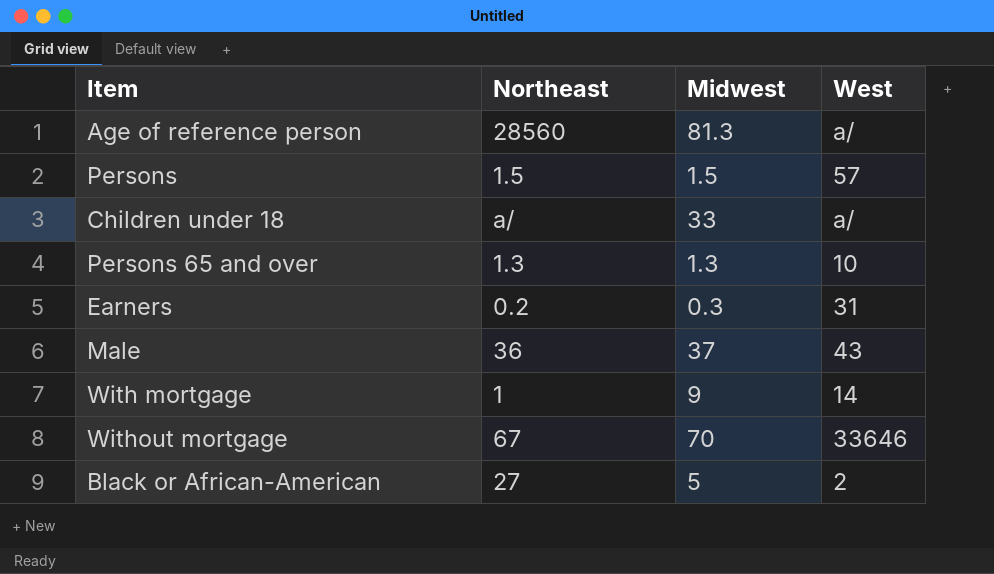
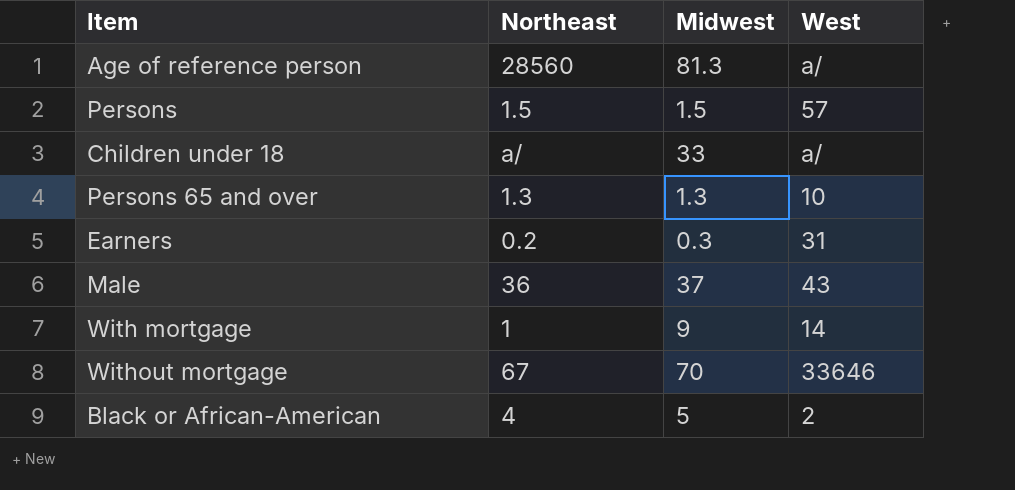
Black or African-American | Northeast: 27 -> 4

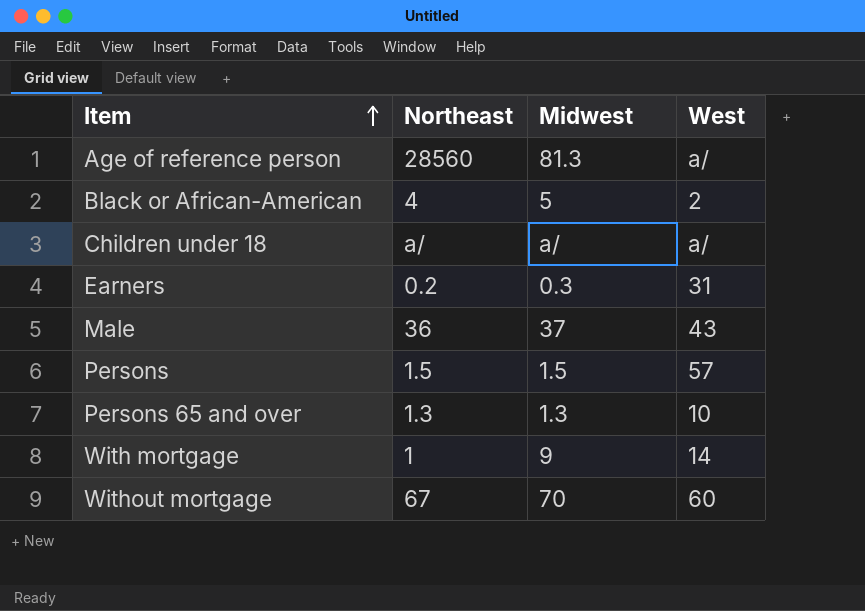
row order: none -> Item ascending
Children under 18 | Midwest: 33 -> a/
Without mortgage | West: 33646 -> 60

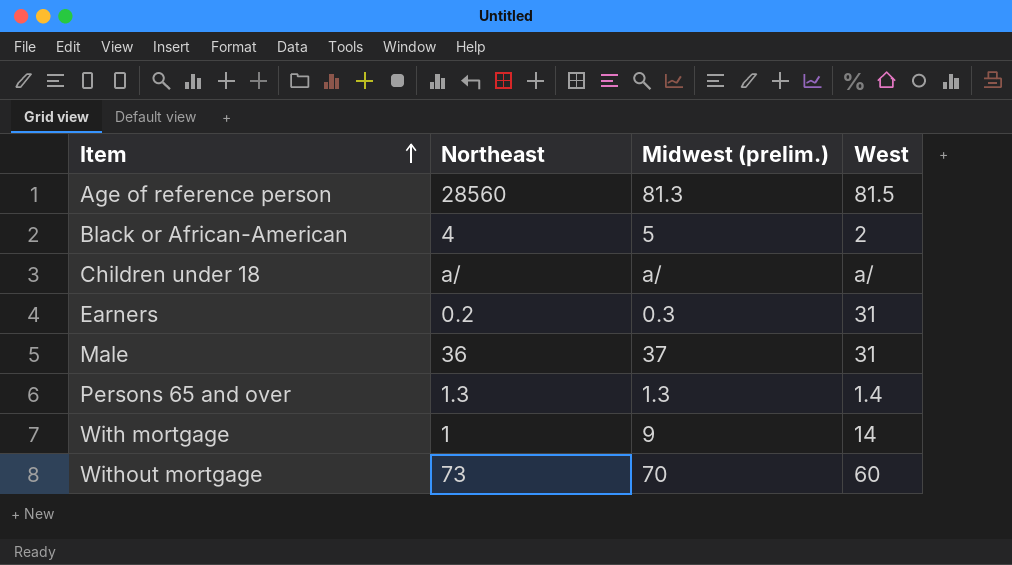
column name: Midwest -> Midwest (prelim.)
row Persons: 1.5 | 1.5 | 57 -> none
Age of reference person | West: a/ -> 81.5
Male | West: 43 -> 31
Persons 65 and over | West: 10 -> 1.4
Without mortgage | Northeast: 67 -> 73

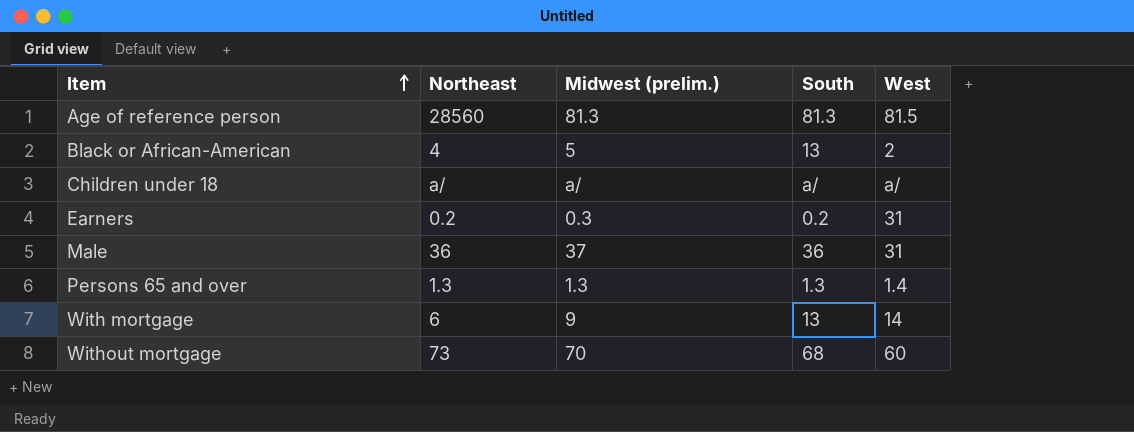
column South | position: none -> 4
With mortgage | Northeast: 1 -> 6

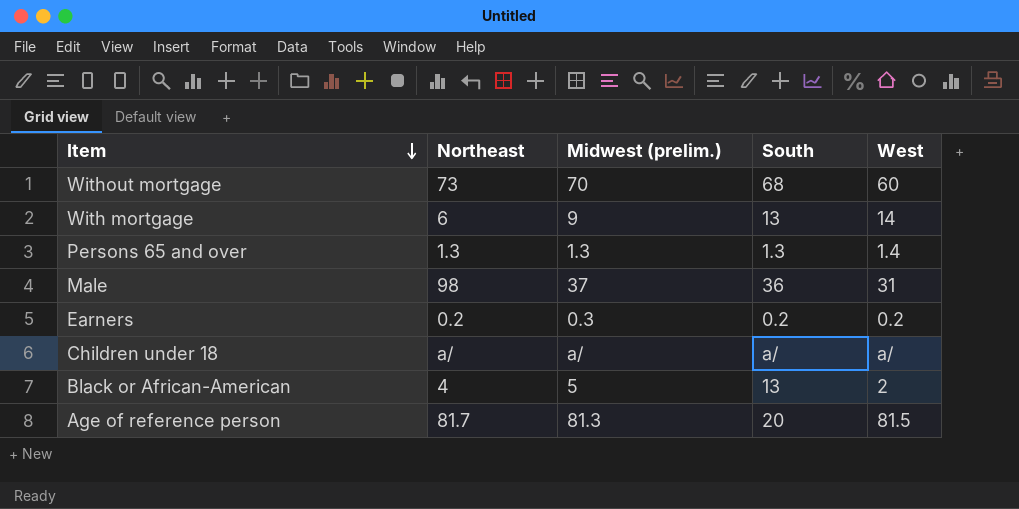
row order: Item ascending -> Item descending
Male | Northeast: 36 -> 98
Earners | West: 31 -> 0.2
Age of reference person | Northeast: 28560 -> 81.7
Age of reference person | South: 81.3 -> 20

